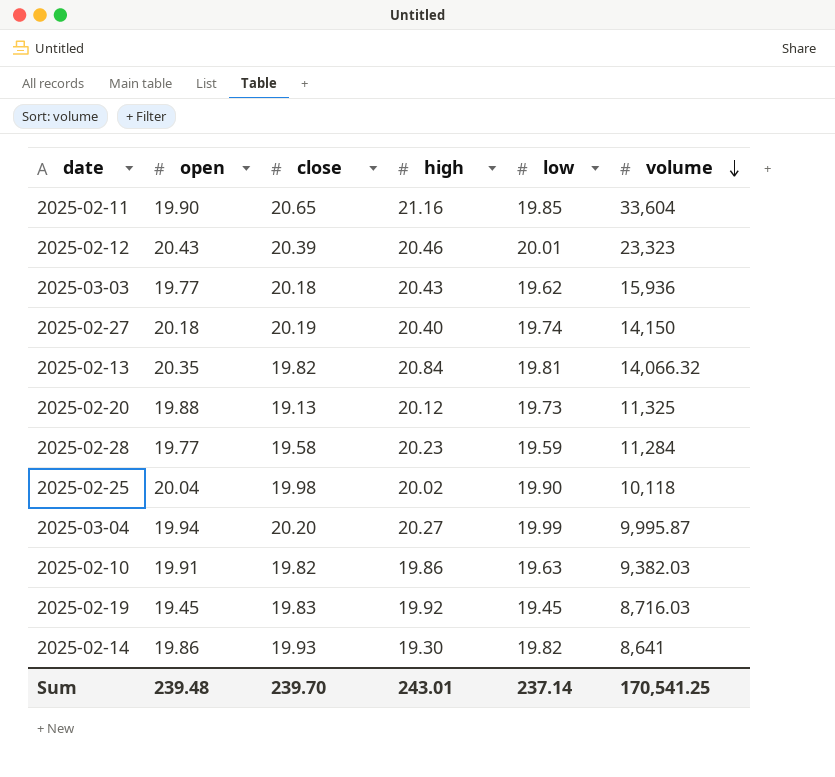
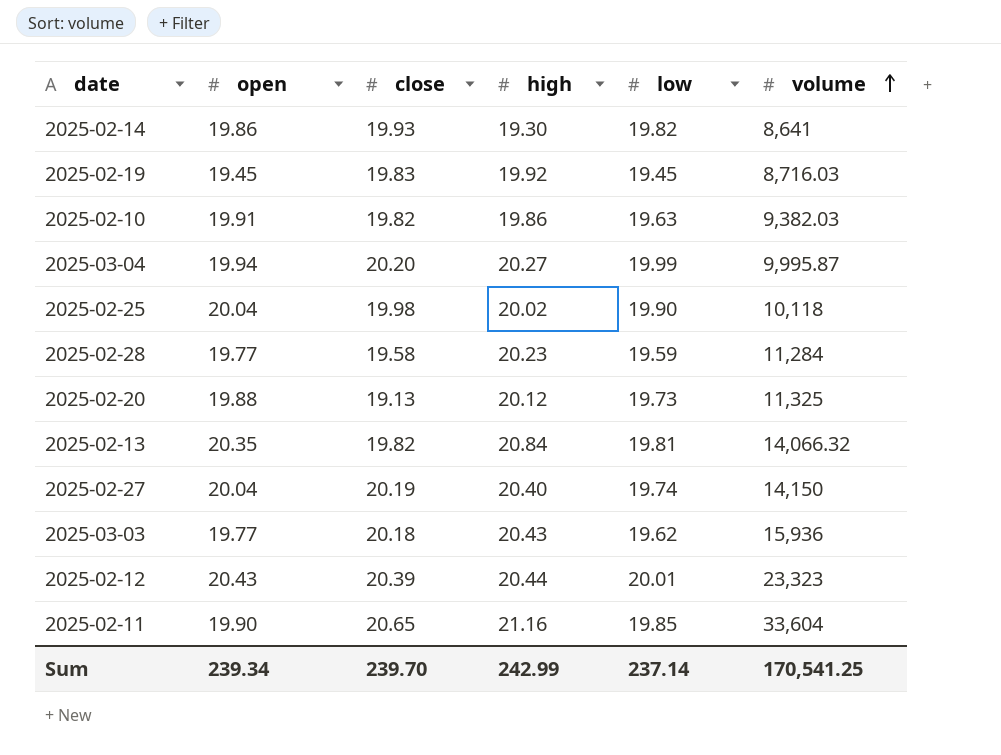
row order: volume descending -> volume ascending
2025-02-27 | open: 20.18 -> 20.04
2025-02-12 | high: 20.46 -> 20.44
Sum | open: 239.48 -> 239.34
Sum | high: 243.01 -> 242.99

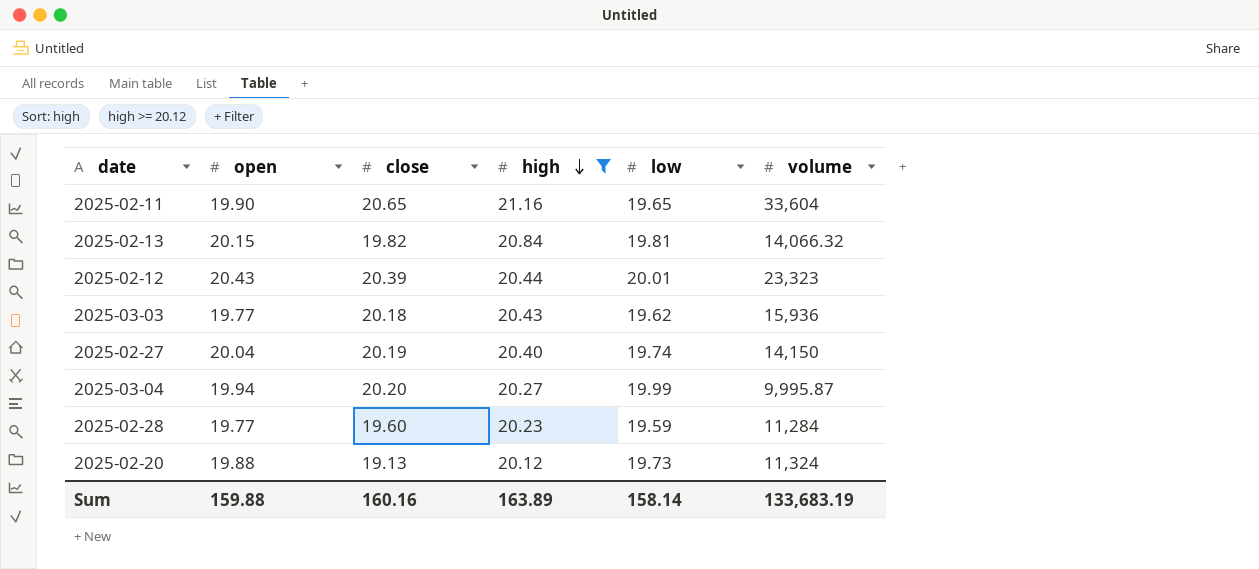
filter: none -> high >= 20.12
row order: volume ascending -> high descending
2025-02-11 | low: 19.85 -> 19.65
2025-02-13 | open: 20.35 -> 20.15
2025-02-28 | close: 19.58 -> 19.60
2025-02-20 | volume: 11,325 -> 11,324
Sum | open: 239.34 -> 159.88
Sum | close: 239.70 -> 160.16
Sum | high: 242.99 -> 163.89
Sum | low: 237.14 -> 158.14
Sum | volume: 170,541.25 -> 133,683.19

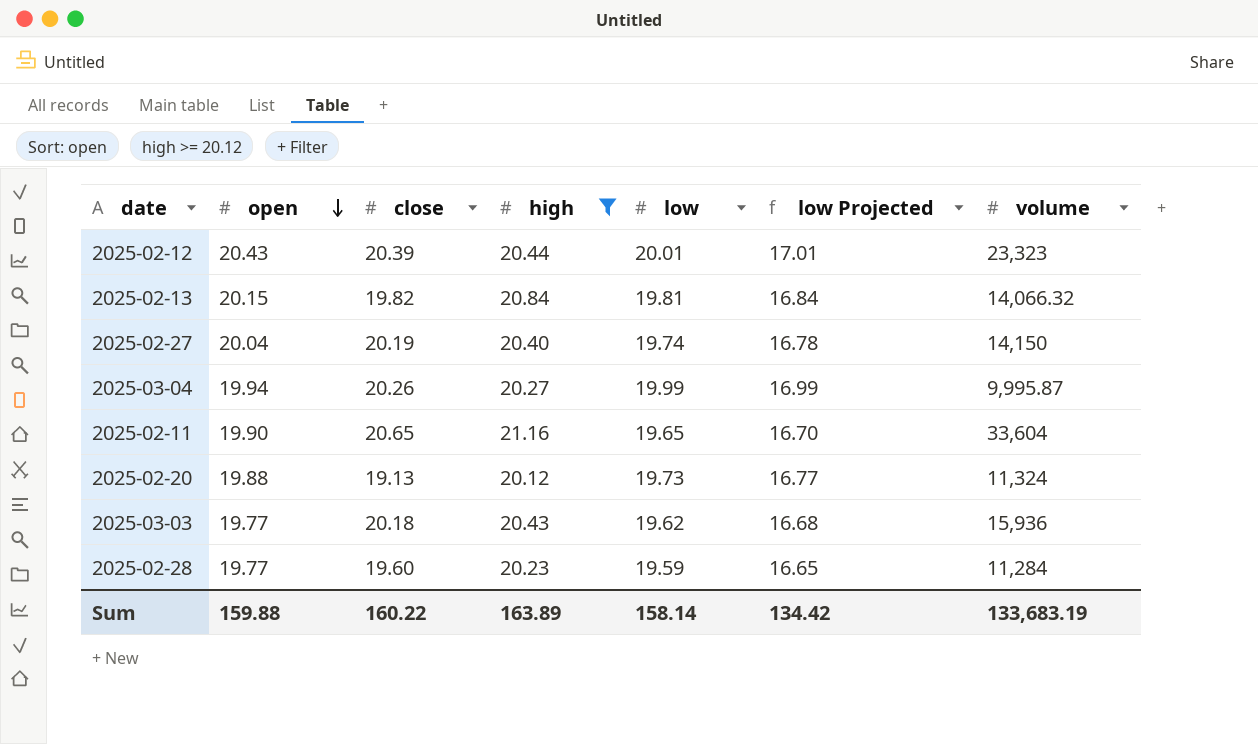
row order: high descending -> open descending
column low Projected | formula: none -> [low] * 0.85
2025-03-04 | close: 20.20 -> 20.26
Sum | close: 160.16 -> 160.22

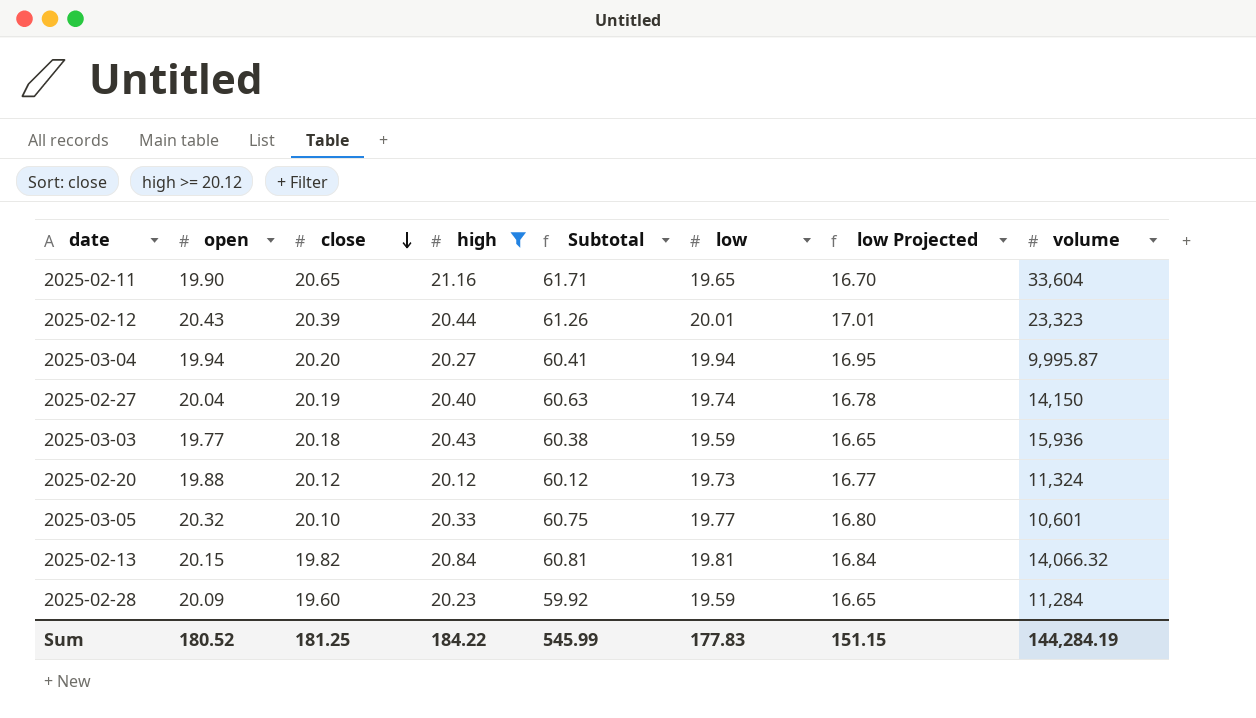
row order: open descending -> close descending
column Subtotal | formula: none -> [open] + [close] + [high]
2025-03-04 | close: 20.26 -> 20.20
2025-03-04 | low: 19.99 -> 19.94
2025-03-04 | low Projected: 16.99 -> 16.95
2025-03-03 | low: 19.62 -> 19.59
2025-03-03 | low Projected: 16.68 -> 16.65
2025-02-20 | close: 19.13 -> 20.12
row 2025-03-05: none -> 20.32 | 20.10 | 20.33 | 60.75 | 19.77 | 16.80 | 10,601
2025-02-28 | open: 19.77 -> 20.09
Sum | open: 159.88 -> 180.52
Sum | close: 160.22 -> 181.25
Sum | high: 163.89 -> 184.22
Sum | low: 158.14 -> 177.83
Sum | low Projected: 134.42 -> 151.15
Sum | volume: 133,683.19 -> 144,284.19

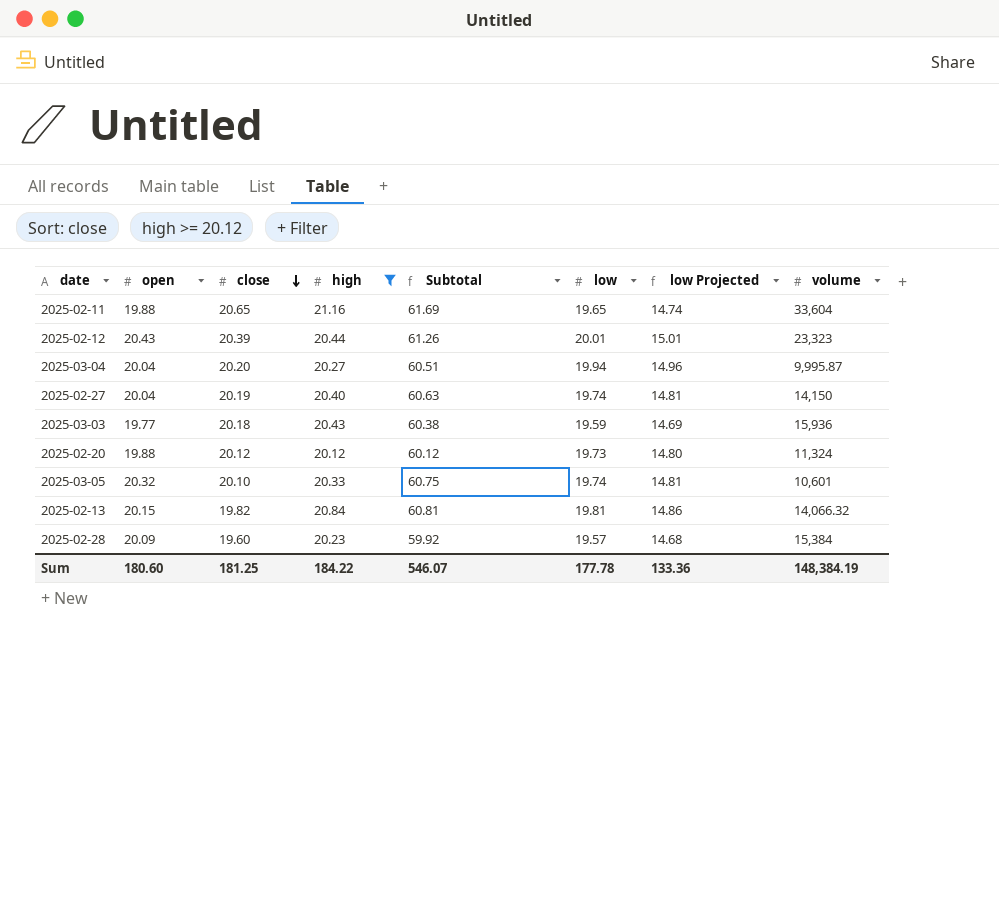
column low Projected | formula: [low] * 0.85 -> [low] * 0.75
2025-02-11 | open: 19.90 -> 19.88
2025-02-11 | Subtotal: 61.71 -> 61.69
2025-03-04 | open: 19.94 -> 20.04
2025-03-04 | Subtotal: 60.41 -> 60.51
2025-03-05 | low: 19.77 -> 19.74
2025-02-28 | low: 19.59 -> 19.57
2025-02-28 | volume: 11,284 -> 15,384
Sum | open: 180.52 -> 180.60
Sum | Subtotal: 545.99 -> 546.07
Sum | low: 177.83 -> 177.78
Sum | low Projected: 151.15 -> 133.36
Sum | volume: 144,284.19 -> 148,384.19

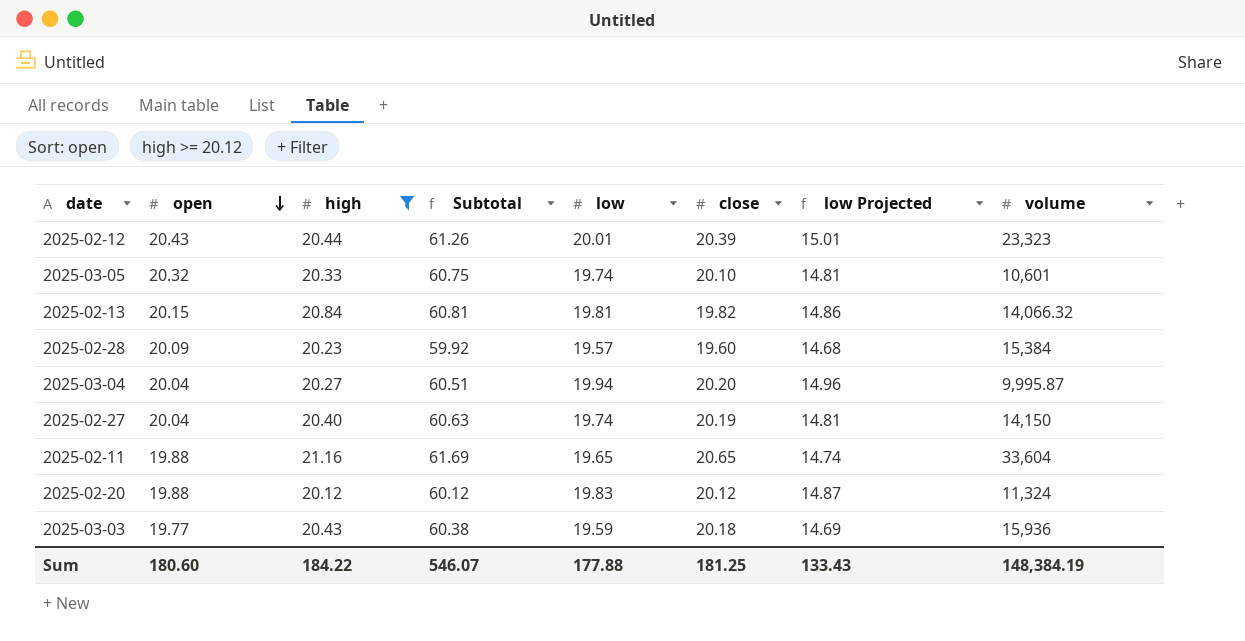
row order: close descending -> open descending
column close | position: 3 -> 6
2025-02-20 | low: 19.73 -> 19.83
2025-02-20 | low Projected: 14.80 -> 14.87
Sum | low: 177.78 -> 177.88
Sum | low Projected: 133.36 -> 133.43

